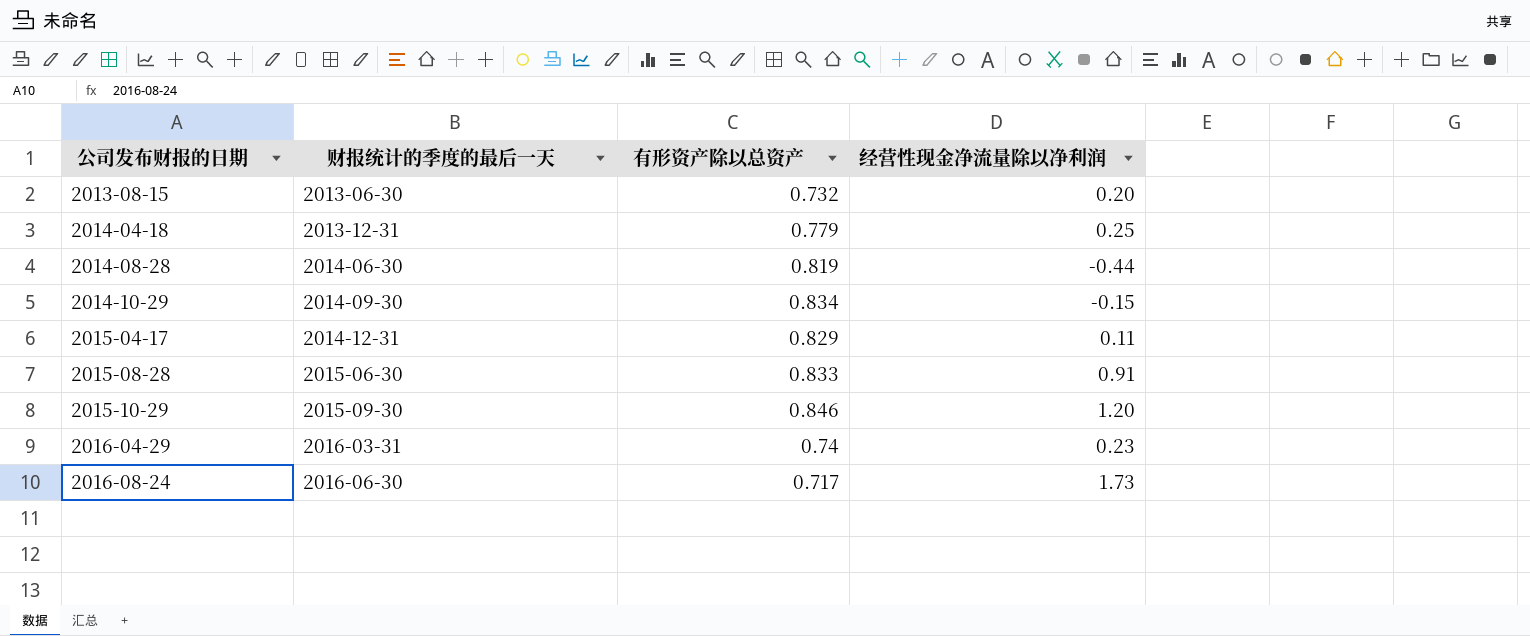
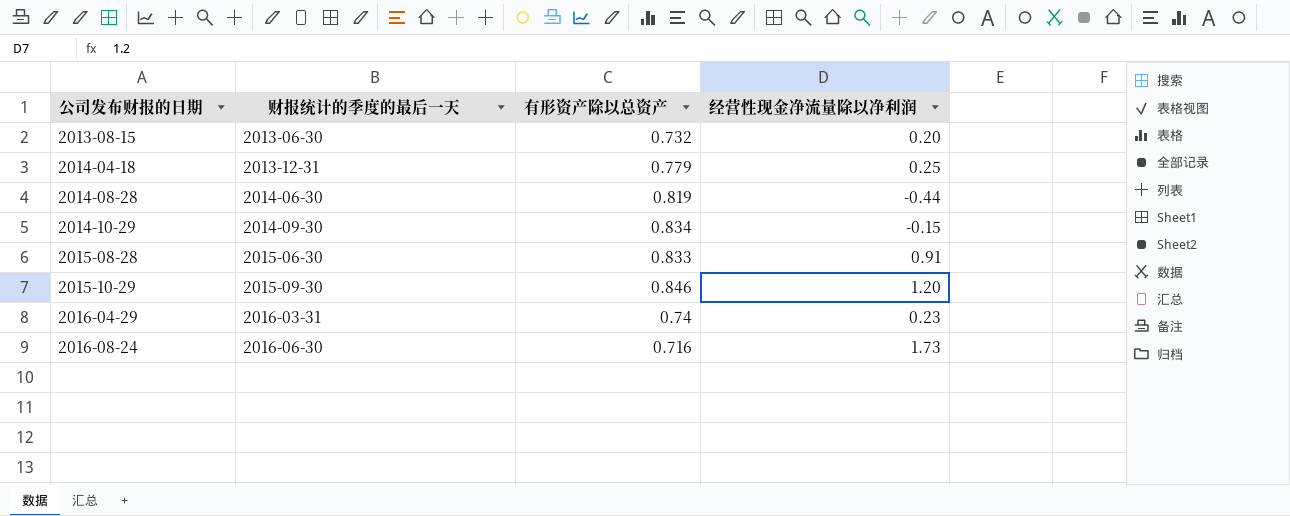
row 2015-04-17: 2014-12-31 | 0.829 | 0.11 -> none
2016-08-24 | 有形资产除以总资产: 0.717 -> 0.716

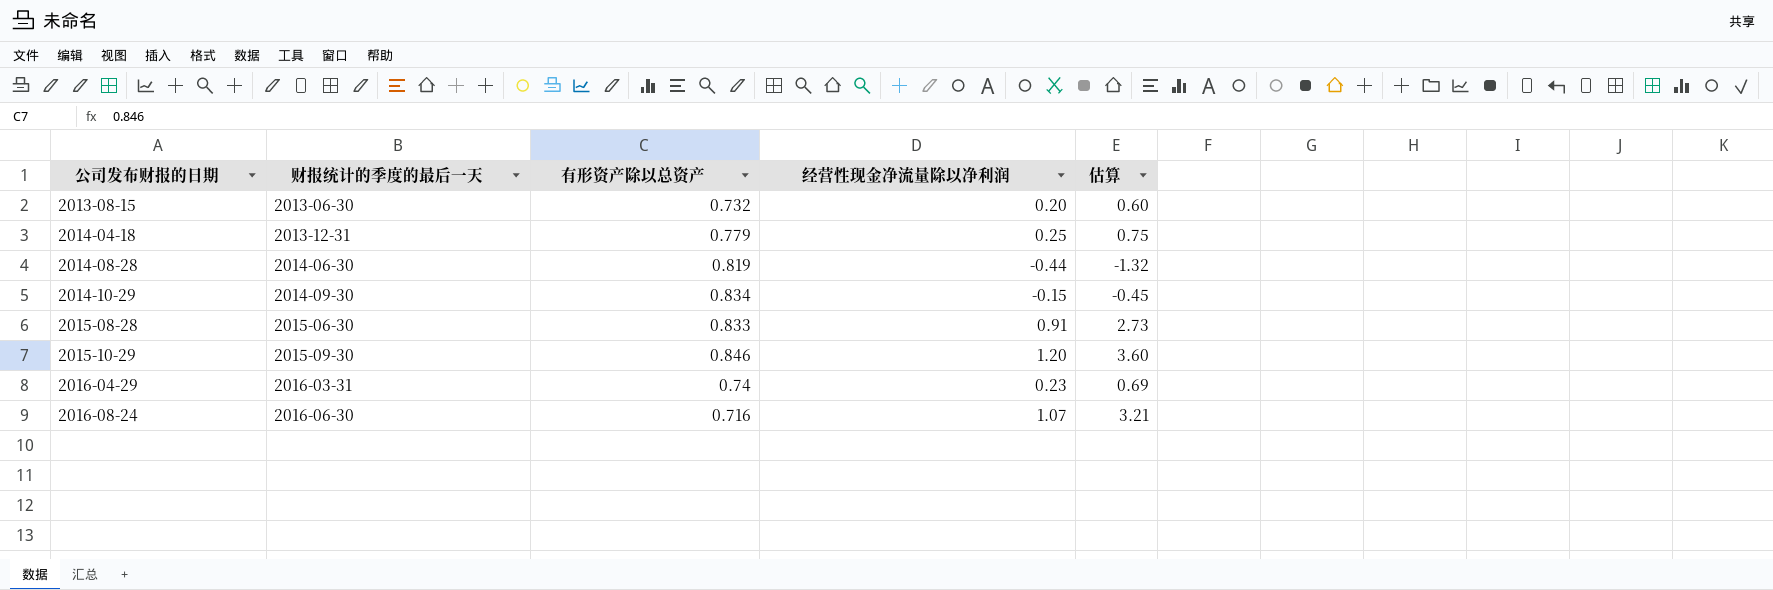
column 估算 | formula: none -> [经营性现金净流量除以净利润] * 3
2016-08-24 | 经营性现金净流量除以净利润: 1.73 -> 1.07

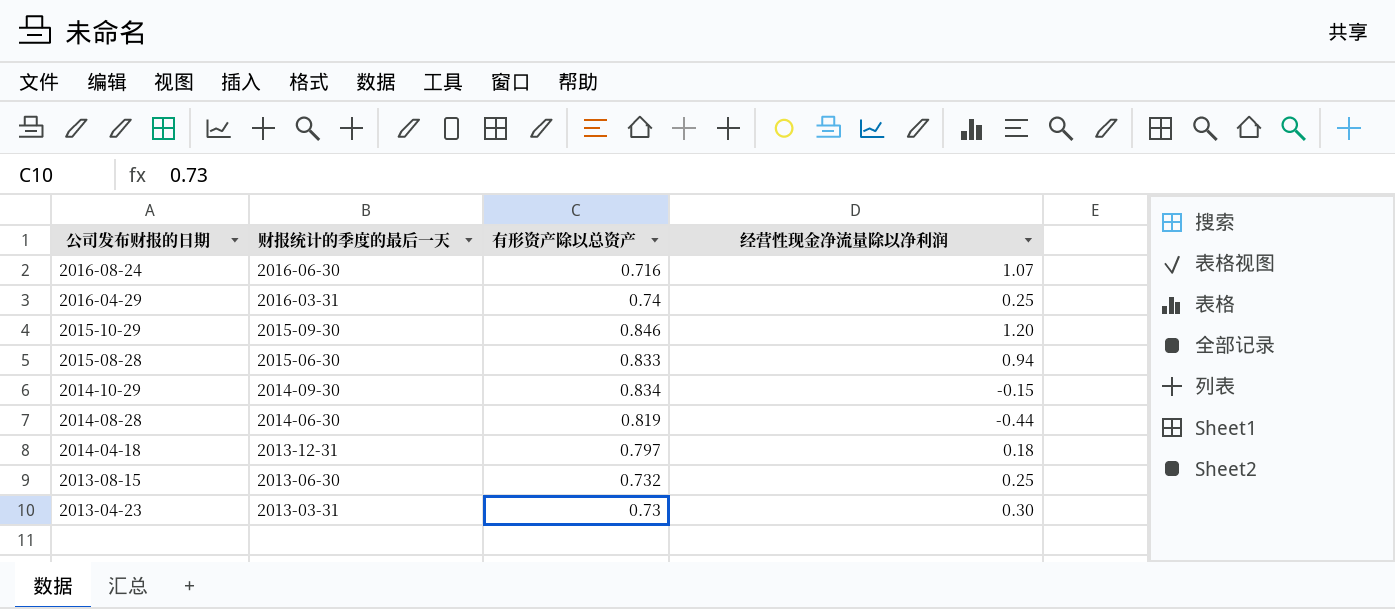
row order: 公司发布财报的日期 ascending -> 公司发布财报的日期 descending
column 估算 | formula: [经营性现金净流量除以净利润] * 3 -> none
2016-04-29 | 经营性现金净流量除以净利润: 0.23 -> 0.25
2015-08-28 | 经营性现金净流量除以净利润: 0.91 -> 0.94
2014-04-18 | 有形资产除以总资产: 0.779 -> 0.797
2014-04-18 | 经营性现金净流量除以净利润: 0.25 -> 0.18
2013-08-15 | 经营性现金净流量除以净利润: 0.20 -> 0.25
row 2013-04-23: none -> 2013-03-31 | 0.73 | 0.30

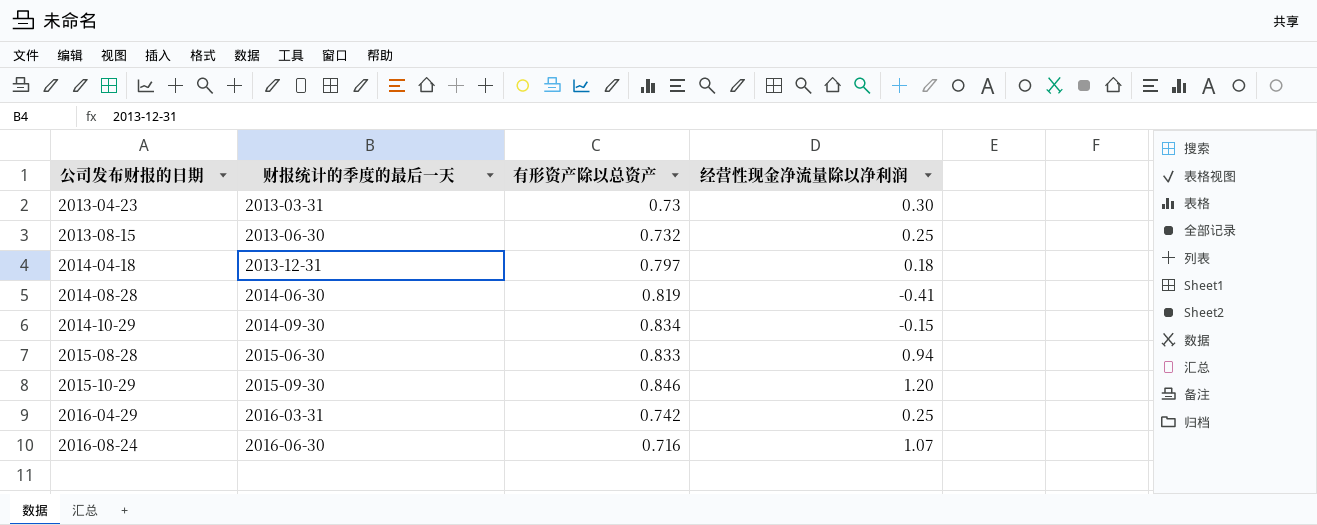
row order: 公司发布财报的日期 descending -> 公司发布财报的日期 ascending
2014-08-28 | 经营性现金净流量除以净利润: -0.44 -> -0.41
2016-04-29 | 有形资产除以总资产: 0.74 -> 0.742

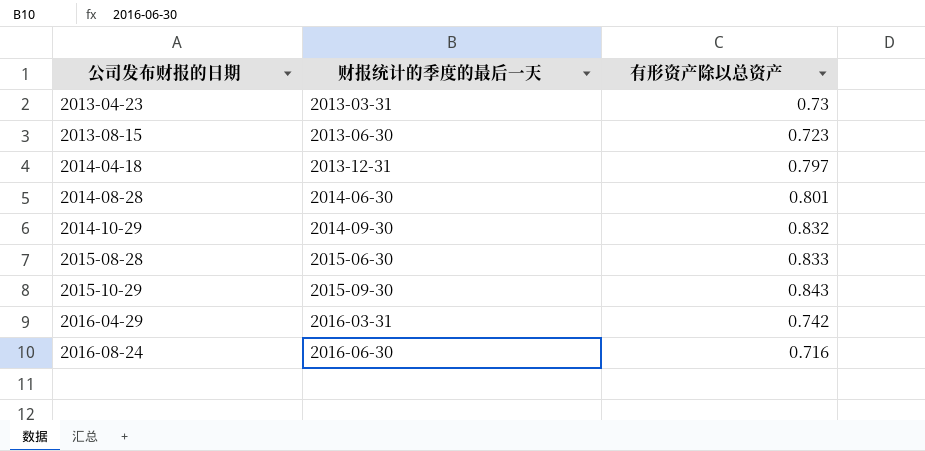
column 经营性现金净流量除以净利润 | position: 4 -> none
2013-08-15 | 有形资产除以总资产: 0.732 -> 0.723
2014-08-28 | 有形资产除以总资产: 0.819 -> 0.801
2014-10-29 | 有形资产除以总资产: 0.834 -> 0.832
2015-10-29 | 有形资产除以总资产: 0.846 -> 0.843

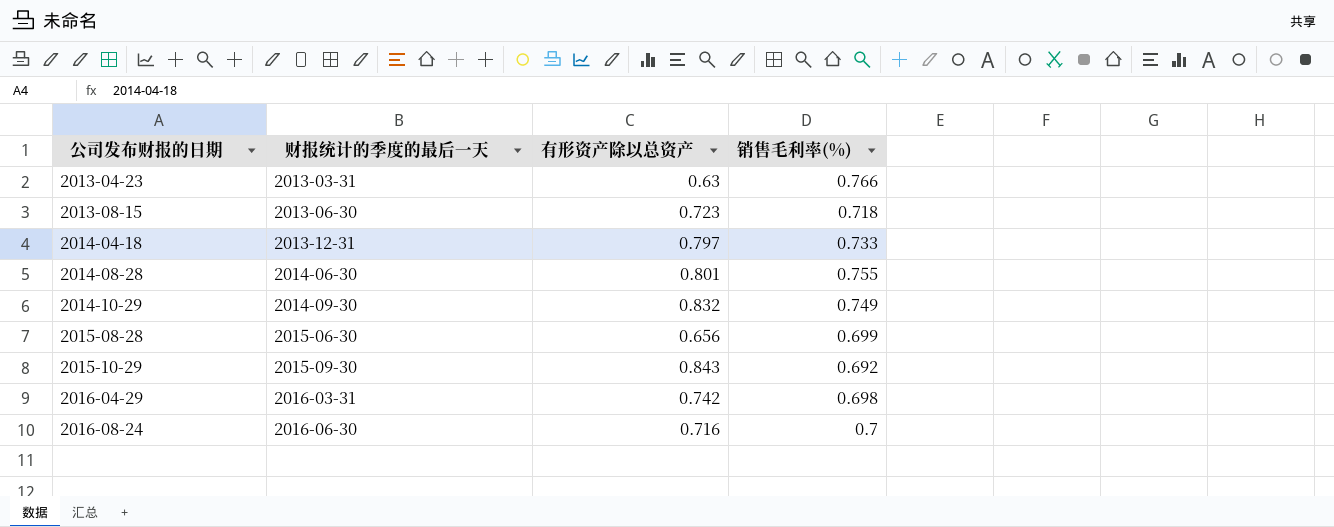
column 销售毛利率(%) | position: none -> 4
2013-04-23 | 有形资产除以总资产: 0.73 -> 0.63
2015-08-28 | 有形资产除以总资产: 0.833 -> 0.656

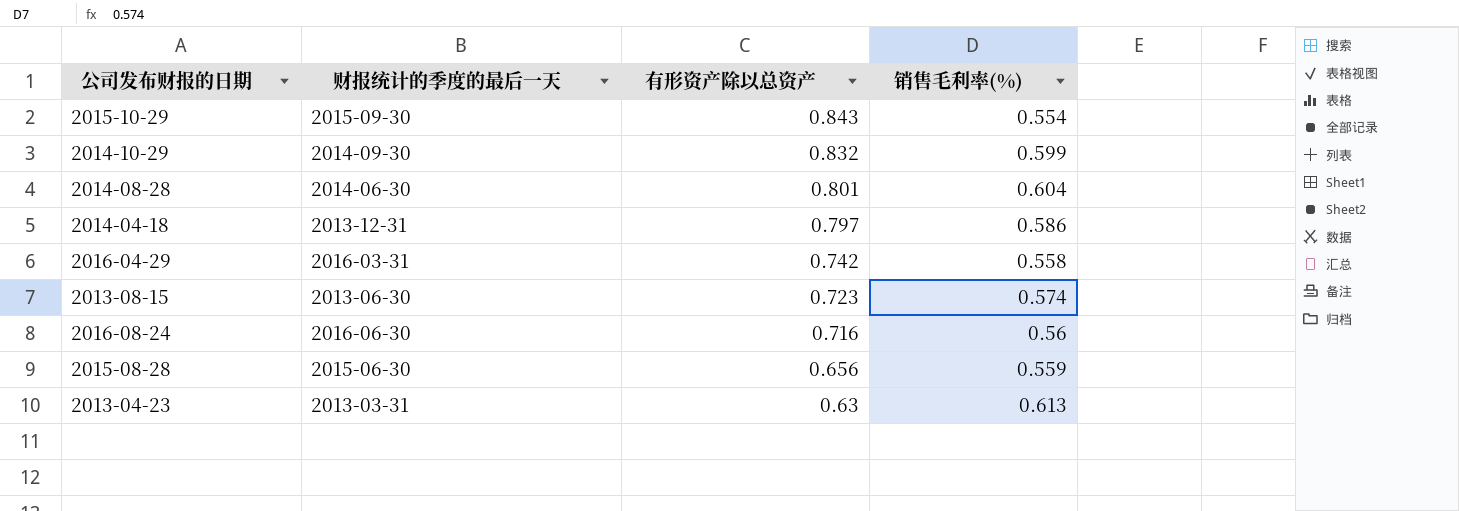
row order: 公司发布财报的日期 ascending -> 有形资产除以总资产 descending
2015-10-29 | 销售毛利率(%): 0.692 -> 0.554
2014-10-29 | 销售毛利率(%): 0.749 -> 0.599
2014-08-28 | 销售毛利率(%): 0.755 -> 0.604
2014-04-18 | 销售毛利率(%): 0.733 -> 0.586
2016-04-29 | 销售毛利率(%): 0.698 -> 0.558
2013-08-15 | 销售毛利率(%): 0.718 -> 0.574
2016-08-24 | 销售毛利率(%): 0.7 -> 0.56
2015-08-28 | 销售毛利率(%): 0.699 -> 0.559
2013-04-23 | 销售毛利率(%): 0.766 -> 0.613

